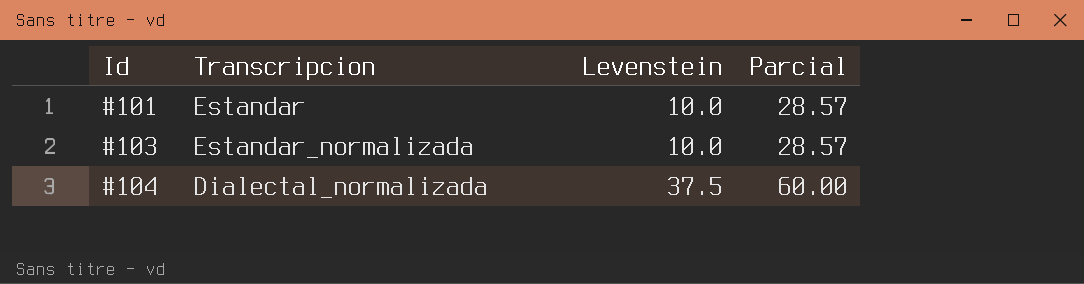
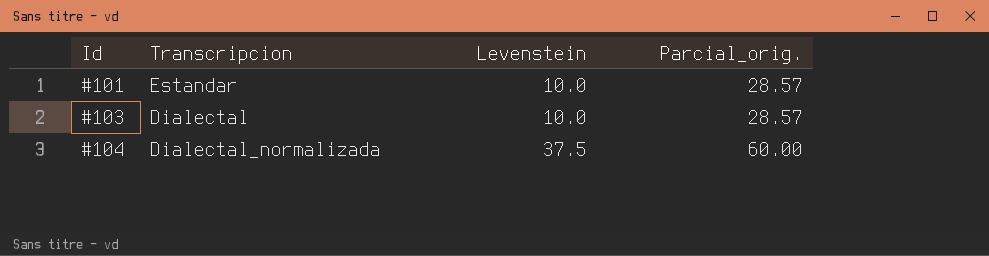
column name: Parcial -> Parcial_orig.
#103 | Transcripcion: Estandar_normalizada -> Dialectal

